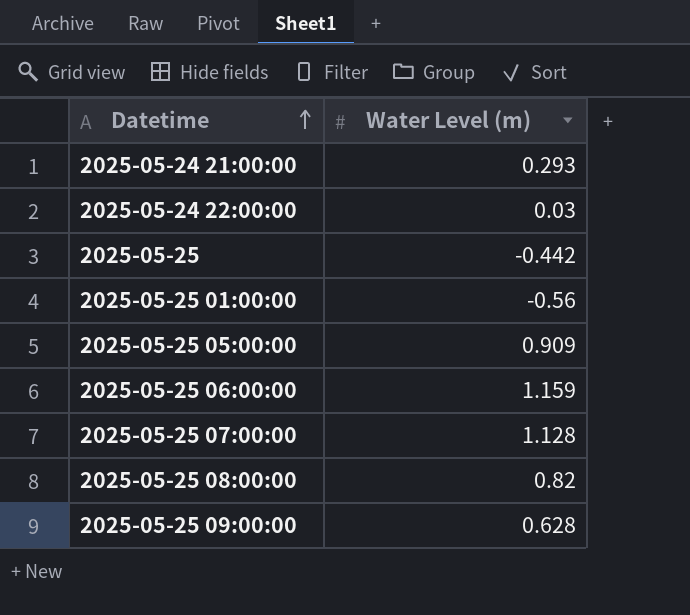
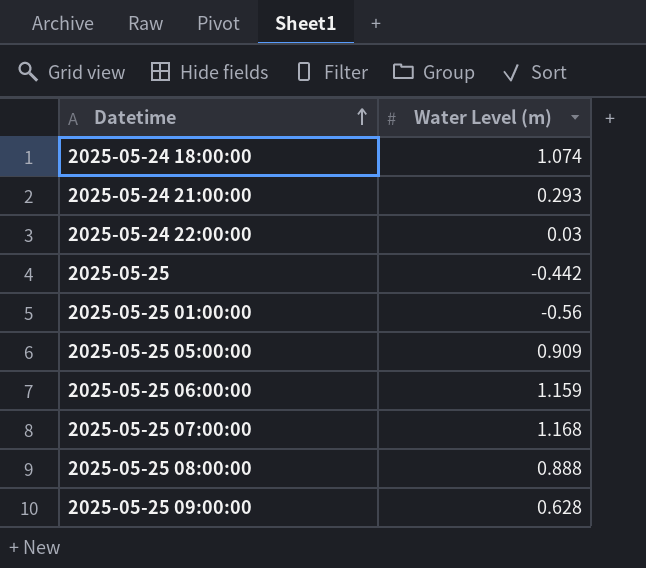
row 2025-05-24 18:00:00: none -> 1.074
2025-05-25 07:00:00 | Water Level (m): 1.128 -> 1.168
2025-05-25 08:00:00 | Water Level (m): 0.82 -> 0.888

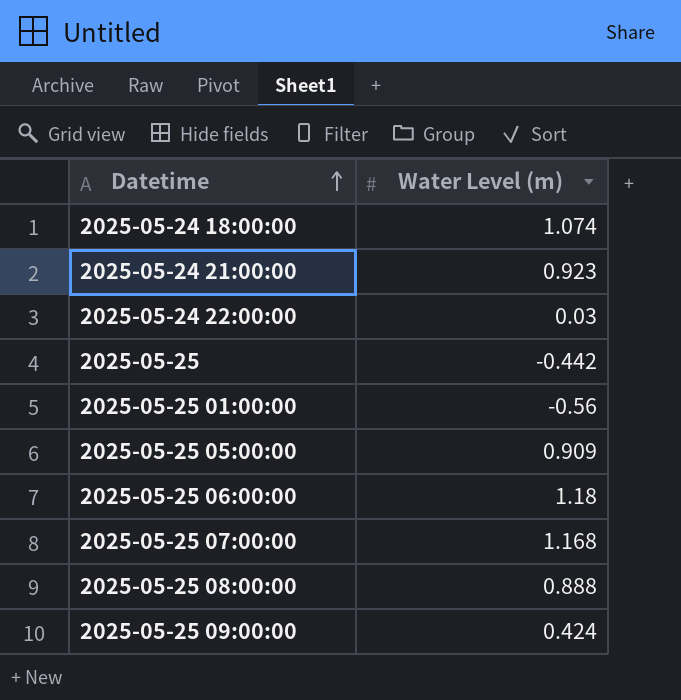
2025-05-24 21:00:00 | Water Level (m): 0.293 -> 0.923
2025-05-25 06:00:00 | Water Level (m): 1.159 -> 1.18
2025-05-25 09:00:00 | Water Level (m): 0.628 -> 0.424

